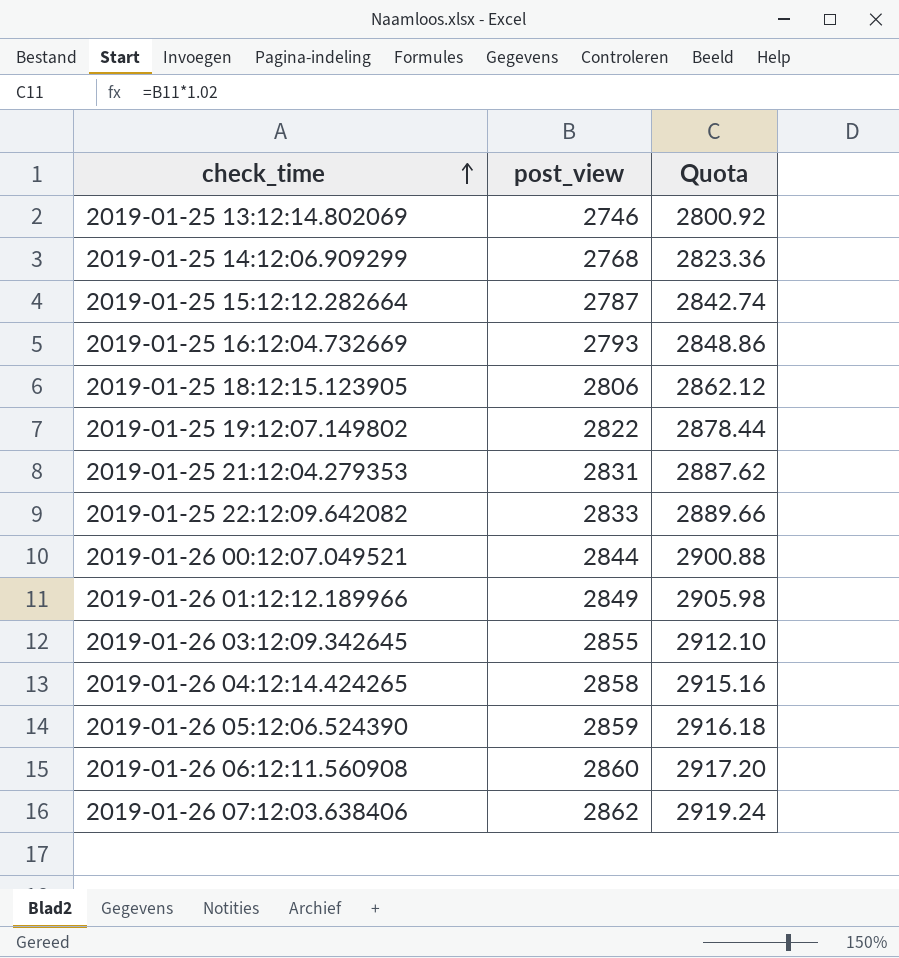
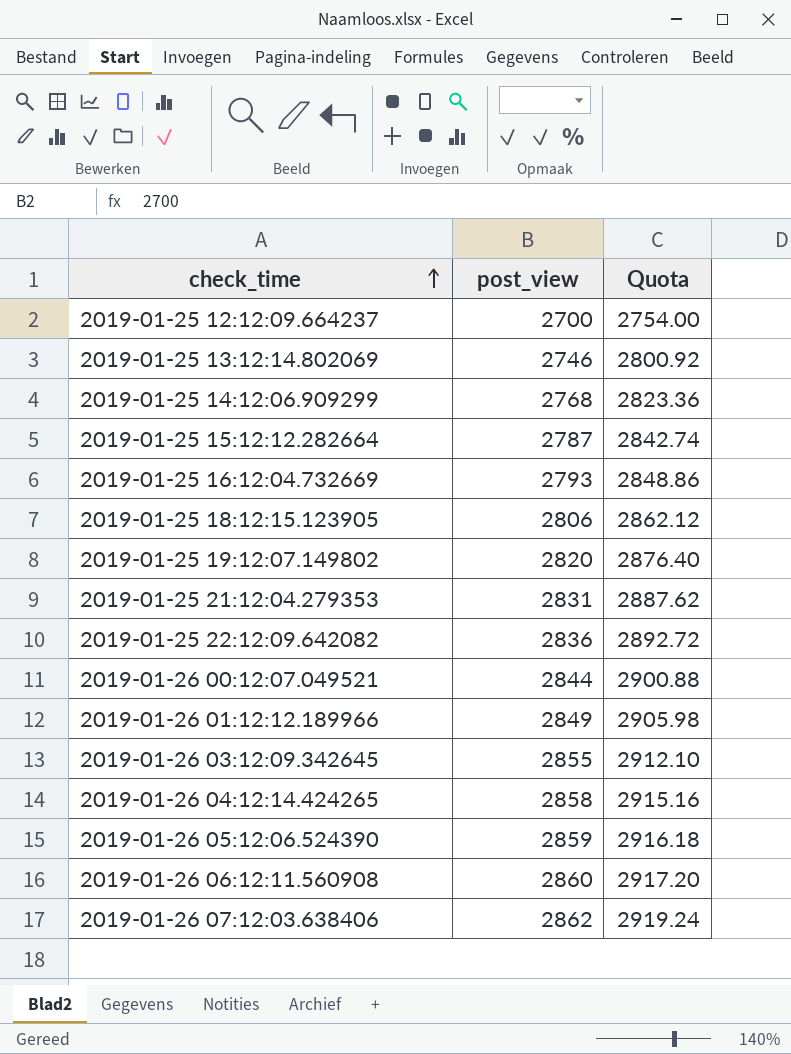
row 2019-01-25 12:12:09.664237: none -> 2700 | 2754.00
2019-01-25 19:12:07.149802 | post_view: 2822 -> 2820
2019-01-25 19:12:07.149802 | Quota: 2878.44 -> 2876.40
2019-01-25 22:12:09.642082 | post_view: 2833 -> 2836
2019-01-25 22:12:09.642082 | Quota: 2889.66 -> 2892.72

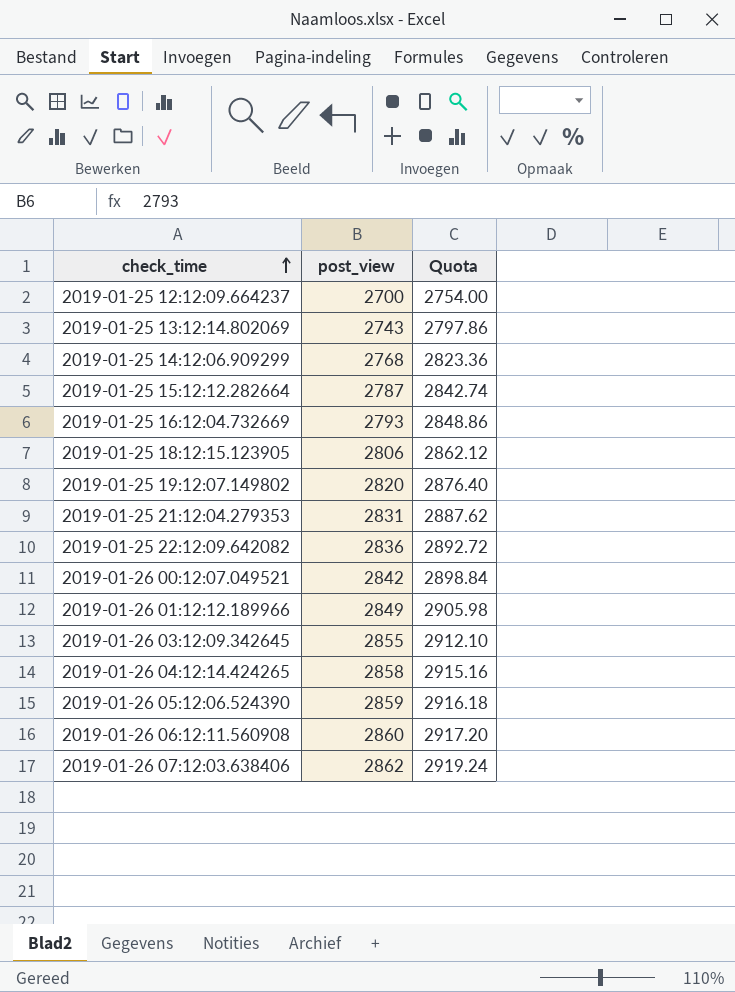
2019-01-25 13:12:14.802069 | post_view: 2746 -> 2743
2019-01-25 13:12:14.802069 | Quota: 2800.92 -> 2797.86
2019-01-26 00:12:07.049521 | post_view: 2844 -> 2842
2019-01-26 00:12:07.049521 | Quota: 2900.88 -> 2898.84

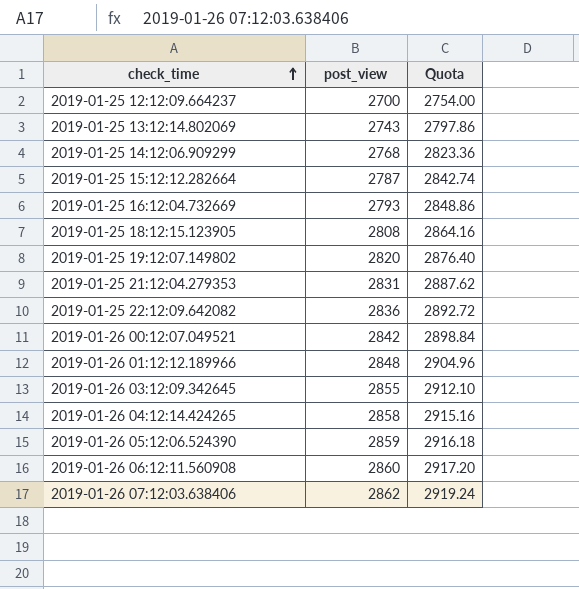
2019-01-25 18:12:15.123905 | post_view: 2806 -> 2808
2019-01-25 18:12:15.123905 | Quota: 2862.12 -> 2864.16
2019-01-26 01:12:12.189966 | post_view: 2849 -> 2848
2019-01-26 01:12:12.189966 | Quota: 2905.98 -> 2904.96

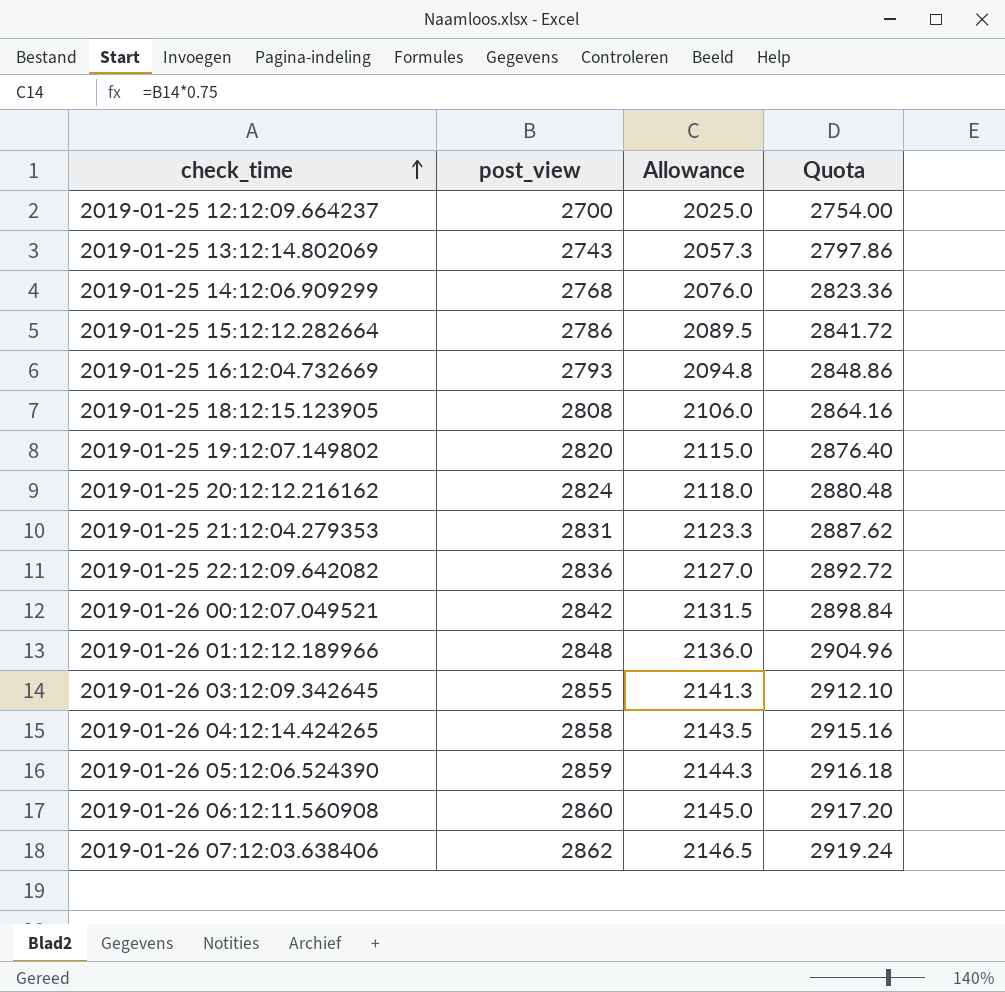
column Allowance | formula: none -> [post_view] * 0.75
2019-01-25 15:12:12.282664 | post_view: 2787 -> 2786
2019-01-25 15:12:12.282664 | Quota: 2842.74 -> 2841.72
row 2019-01-25 20:12:12.216162: none -> 2824 | 2118.0 | 2880.48

